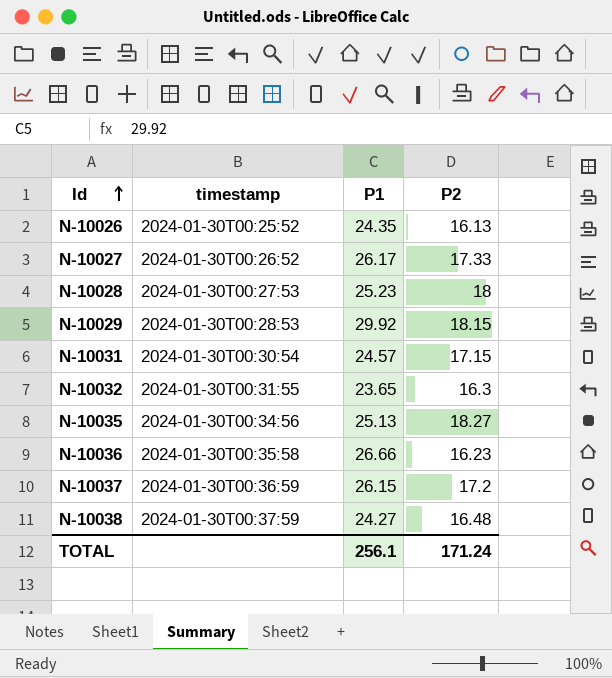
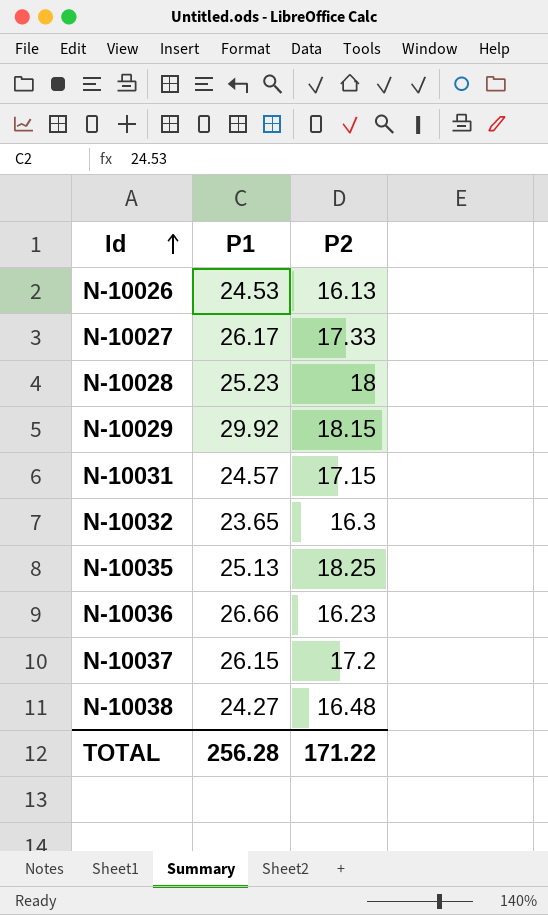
column timestamp | position: 2 -> none
N-10026 | P1: 24.35 -> 24.53
N-10035 | P2: 18.27 -> 18.25
TOTAL | P1: 256.1 -> 256.28
TOTAL | P2: 171.24 -> 171.22

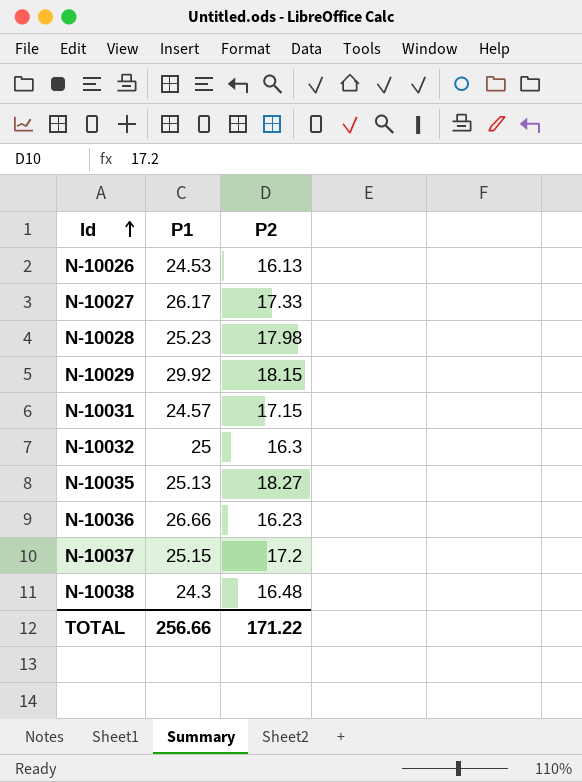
N-10028 | P2: 18 -> 17.98
N-10032 | P1: 23.65 -> 25
N-10035 | P2: 18.25 -> 18.27
N-10037 | P1: 26.15 -> 25.15
N-10038 | P1: 24.27 -> 24.3
TOTAL | P1: 256.28 -> 256.66

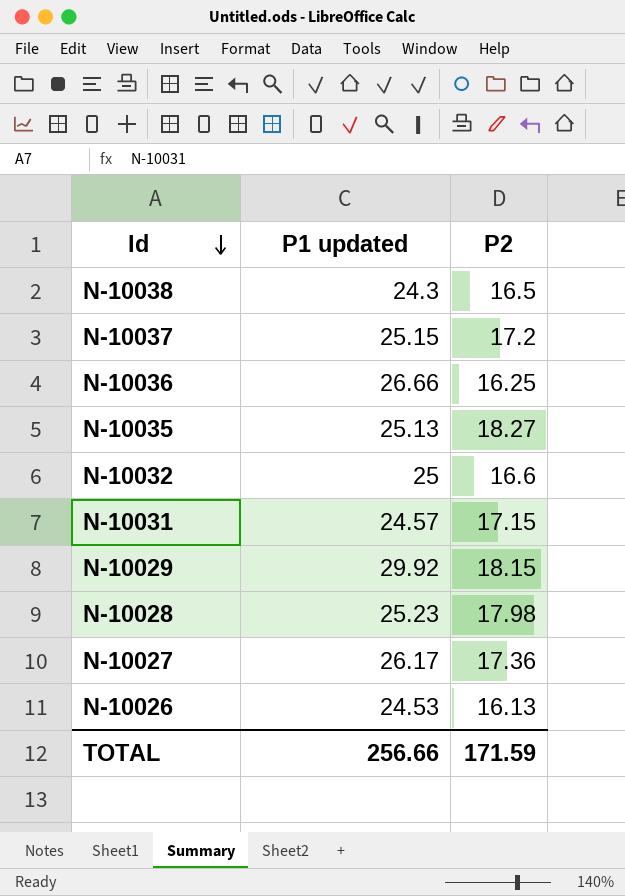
row order: Id ascending -> Id descending
column name: P1 -> P1 updated
N-10038 | P2: 16.48 -> 16.5
N-10036 | P2: 16.23 -> 16.25
N-10032 | P2: 16.3 -> 16.6
N-10027 | P2: 17.33 -> 17.36
TOTAL | P2: 171.22 -> 171.59

